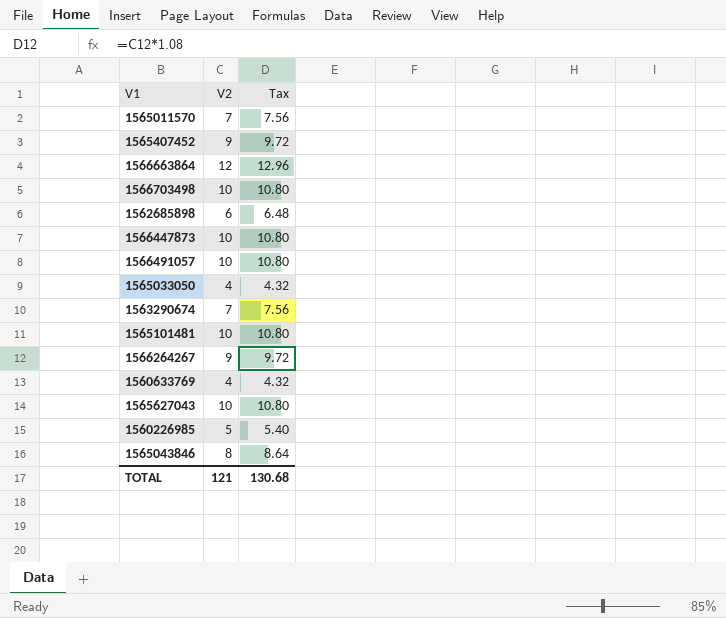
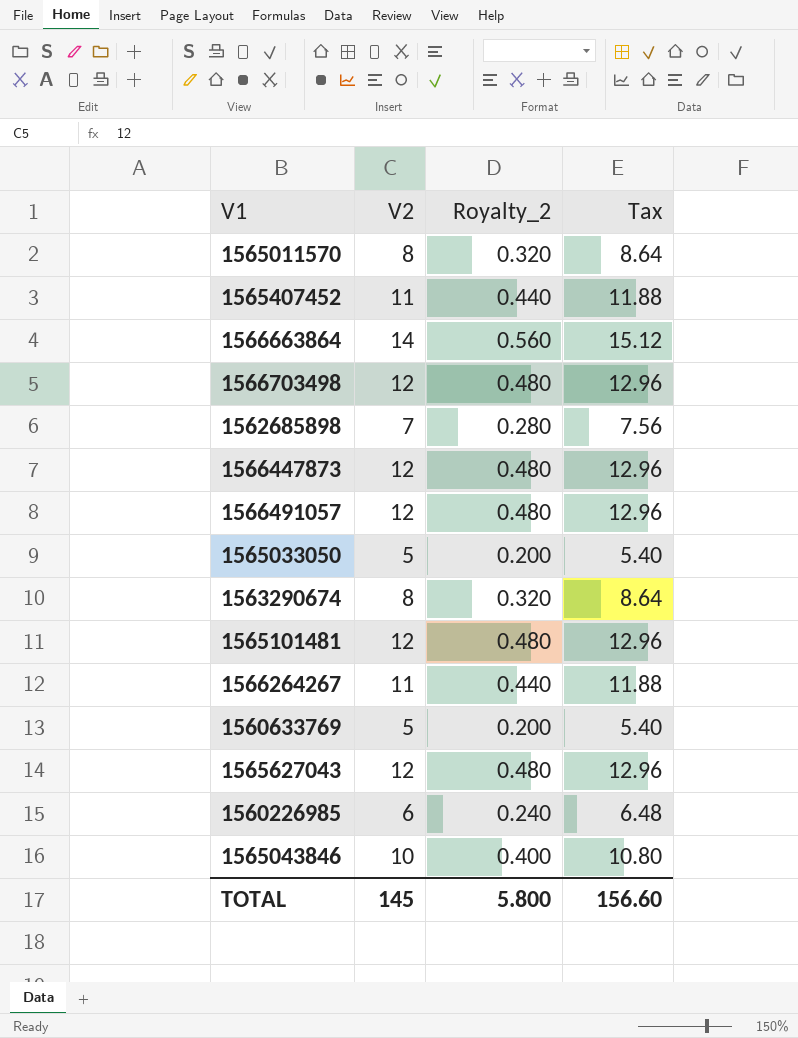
column Royalty_2 | formula: none -> [V2] * 0.04
1565011570 | V2: 7 -> 8
1565011570 | Tax: 7.56 -> 8.64
1565407452 | V2: 9 -> 11
1565407452 | Tax: 9.72 -> 11.88
1566663864 | V2: 12 -> 14
1566663864 | Tax: 12.96 -> 15.12
1566703498 | V2: 10 -> 12
1566703498 | Tax: 10.80 -> 12.96
1562685898 | V2: 6 -> 7
1562685898 | Tax: 6.48 -> 7.56
1566447873 | V2: 10 -> 12
1566447873 | Tax: 10.80 -> 12.96
1566491057 | V2: 10 -> 12
1566491057 | Tax: 10.80 -> 12.96
1565033050 | V2: 4 -> 5
1565033050 | Tax: 4.32 -> 5.40
1563290674 | V2: 7 -> 8
1563290674 | Tax: 7.56 -> 8.64
1565101481 | V2: 10 -> 12
1565101481 | Tax: 10.80 -> 12.96
1566264267 | V2: 9 -> 11
1566264267 | Tax: 9.72 -> 11.88
1560633769 | V2: 4 -> 5
1560633769 | Tax: 4.32 -> 5.40
1565627043 | V2: 10 -> 12
1565627043 | Tax: 10.80 -> 12.96
1560226985 | V2: 5 -> 6
1560226985 | Tax: 5.40 -> 6.48
1565043846 | V2: 8 -> 10
1565043846 | Tax: 8.64 -> 10.80
TOTAL | V2: 121 -> 145
TOTAL | Tax: 130.68 -> 156.60

